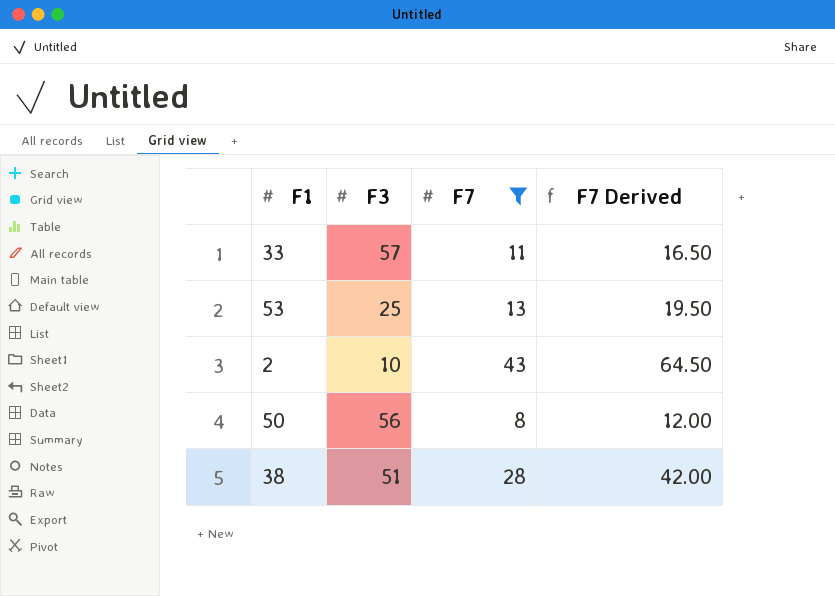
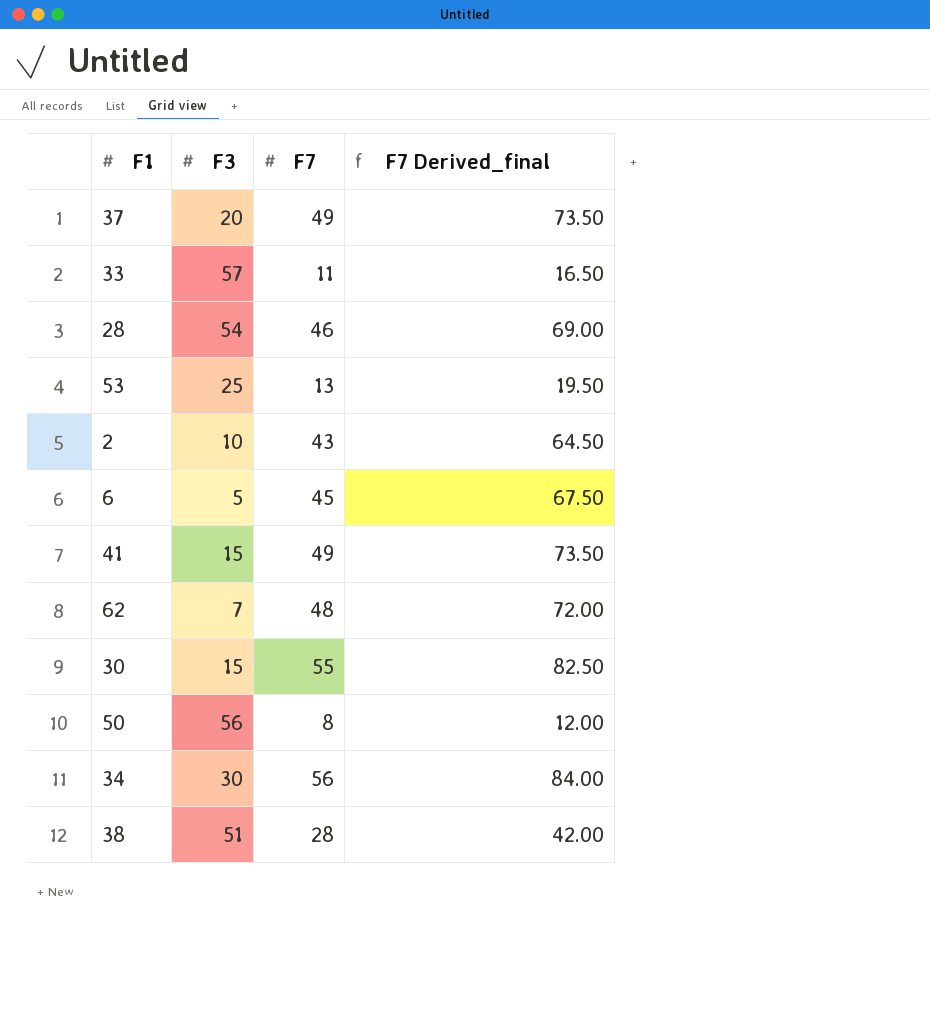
filter: F7 <= 43 -> none
column name: F7 Derived -> F7 Derived_final

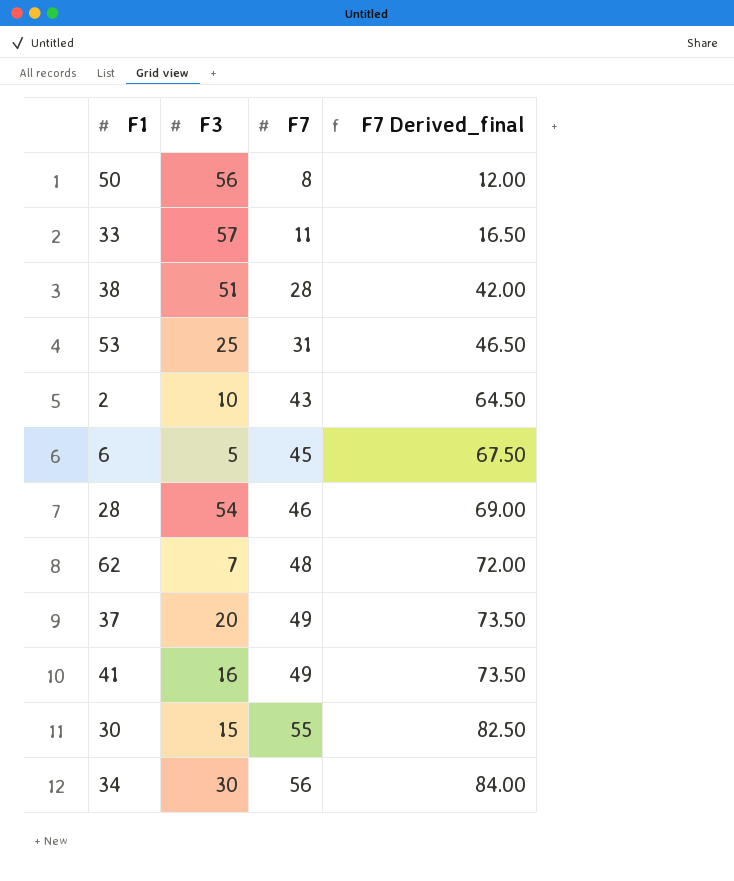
row order: none -> F7 ascending
53 | F7: 13 -> 31
53 | F7 Derived_final: 19.50 -> 46.50
41 | F3: 15 -> 16

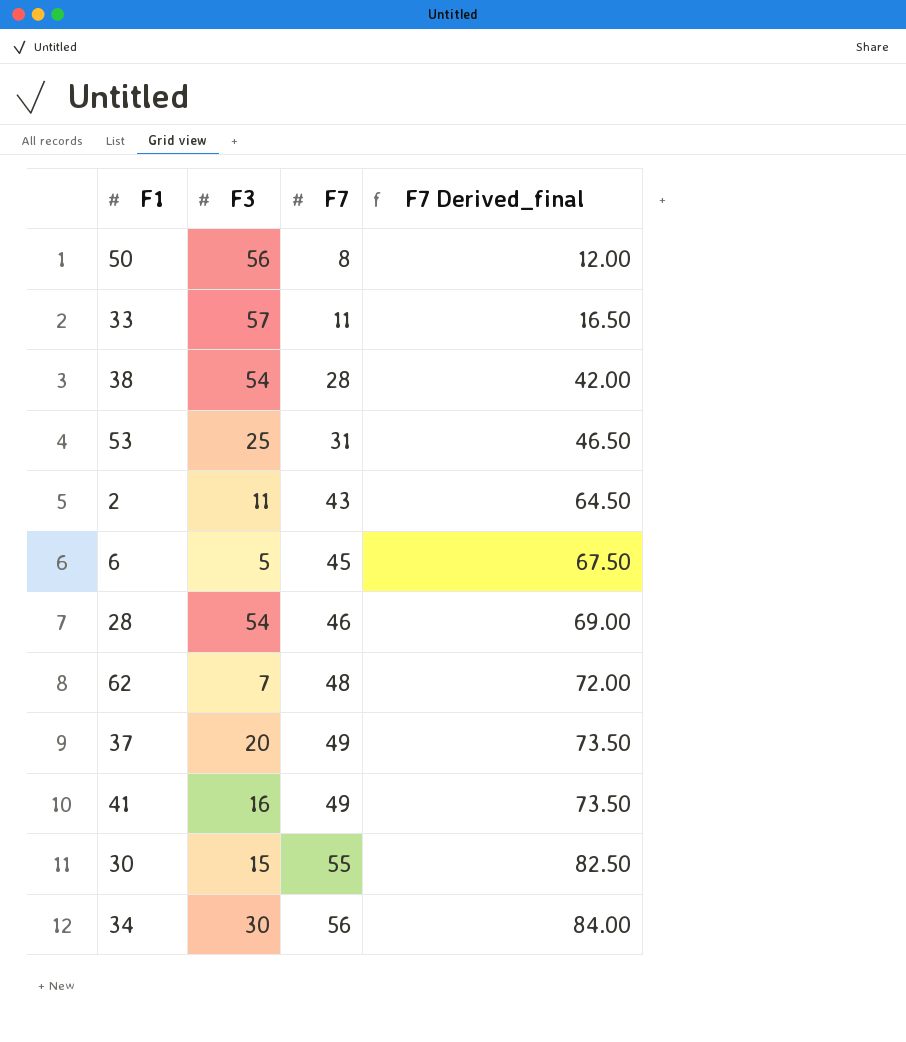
38 | F3: 51 -> 54
2 | F3: 10 -> 11

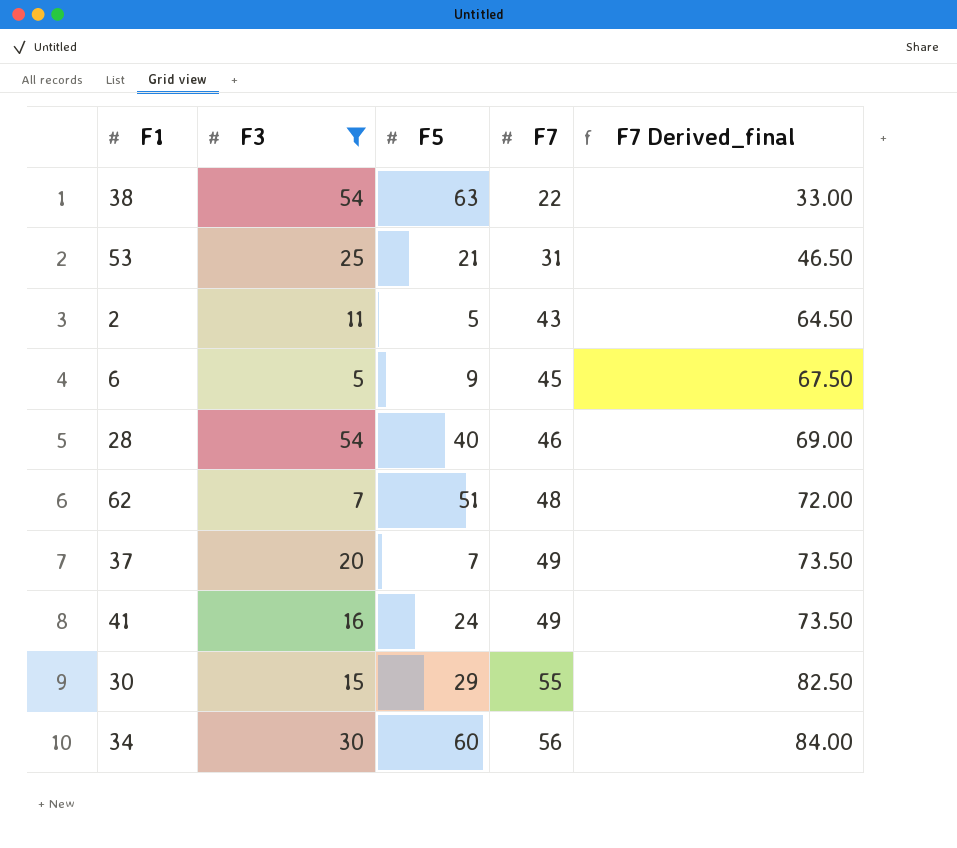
filter: none -> F3 <= 54
column F5 | position: none -> 3
38 | F7: 28 -> 22
38 | F7 Derived_final: 42.00 -> 33.00

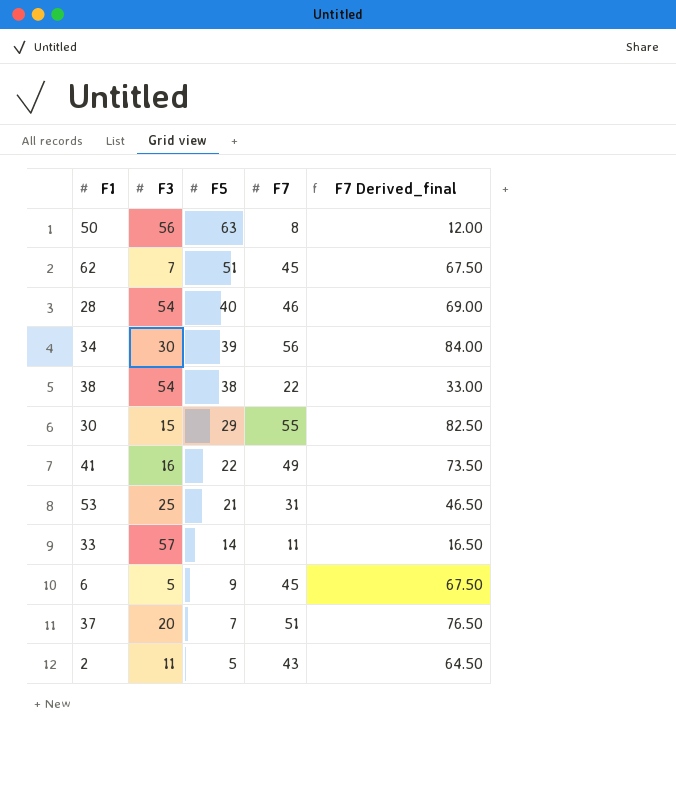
filter: F3 <= 54 -> none
row order: F7 ascending -> F5 descending
62 | F7: 48 -> 45
62 | F7 Derived_final: 72.00 -> 67.50
34 | F5: 60 -> 39
38 | F5: 63 -> 38
41 | F5: 24 -> 22
37 | F7: 49 -> 51
37 | F7 Derived_final: 73.50 -> 76.50

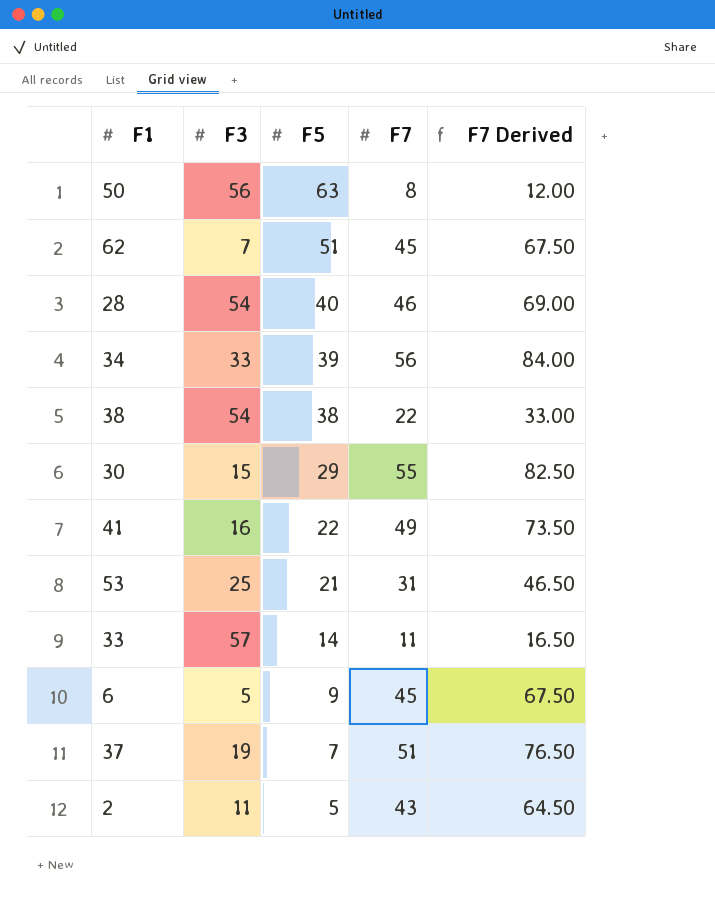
column name: F7 Derived_final -> F7 Derived
34 | F3: 30 -> 33
37 | F3: 20 -> 19

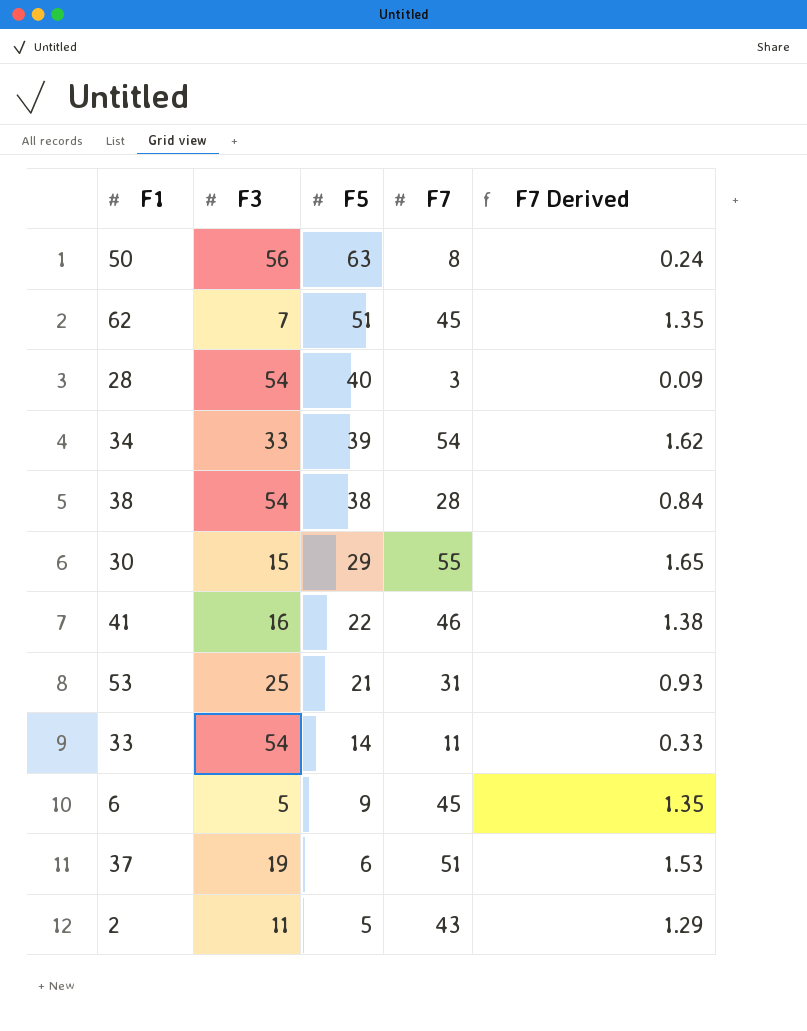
column F7 Derived | formula: [F7] * 1.5 -> [F7] * 0.03
28 | F7: 46 -> 3
34 | F7: 56 -> 54
38 | F7: 22 -> 28
41 | F7: 49 -> 46
33 | F3: 57 -> 54
37 | F5: 7 -> 6

